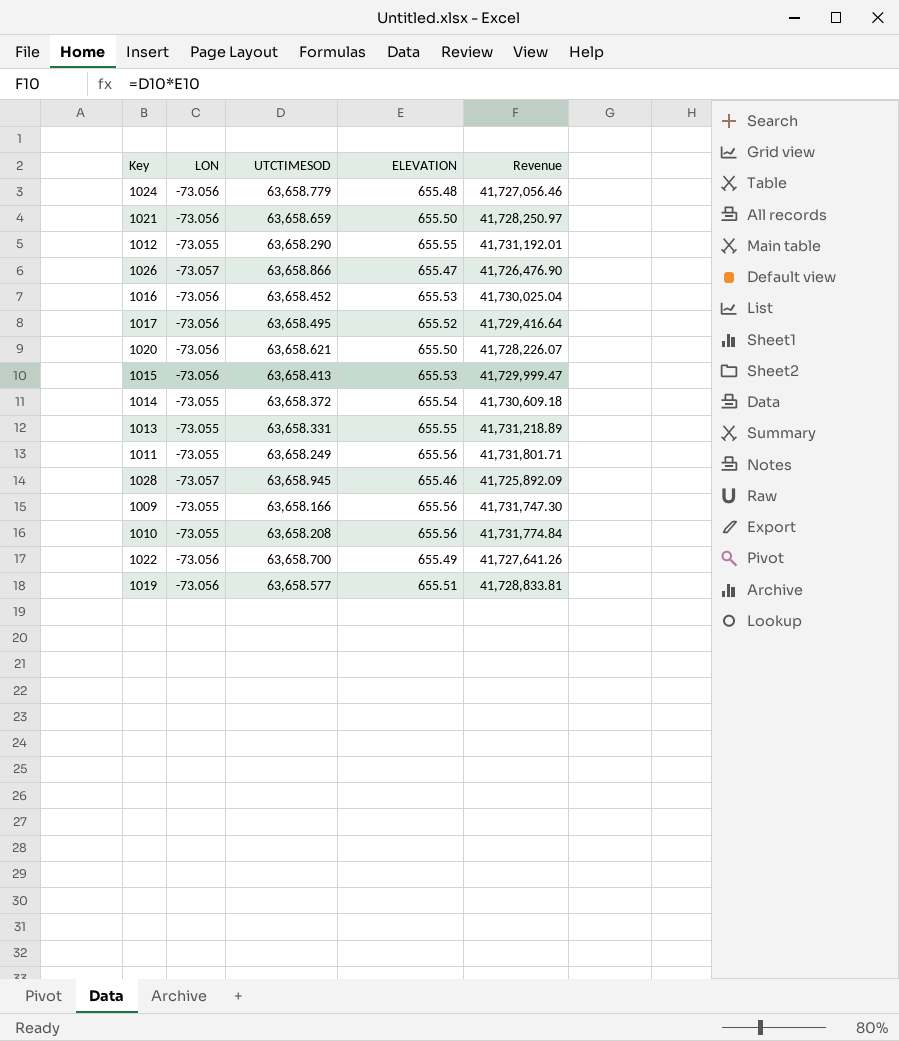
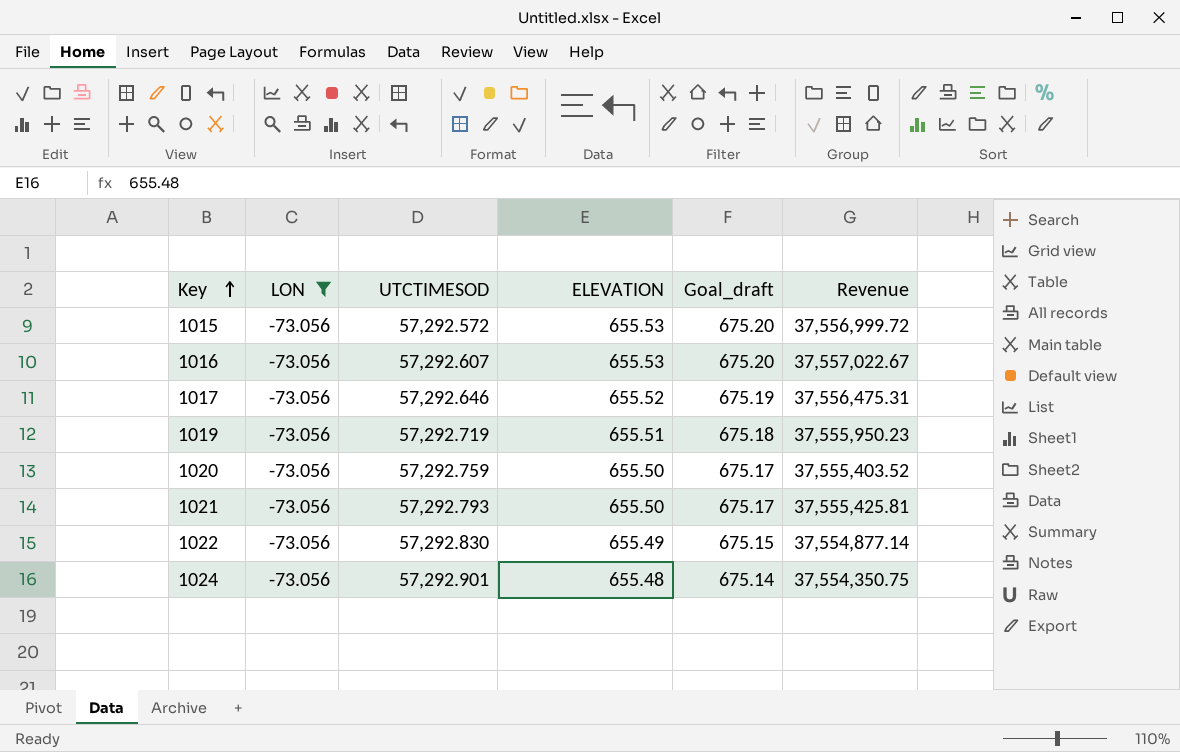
filter: none -> LON = -73.056
row order: none -> Key ascending
column Goal_draft | formula: none -> [ELEVATION] * 1.03
1015 | UTCTIMESOD: 63,658.413 -> 57,292.572
1015 | Revenue: 41,729,999.47 -> 37,556,999.72
1016 | UTCTIMESOD: 63,658.452 -> 57,292.607
1016 | Revenue: 41,730,025.04 -> 37,557,022.67
1017 | UTCTIMESOD: 63,658.495 -> 57,292.646
1017 | Revenue: 41,729,416.64 -> 37,556,475.31
1019 | UTCTIMESOD: 63,658.577 -> 57,292.719
1019 | Revenue: 41,728,833.81 -> 37,555,950.23
1020 | UTCTIMESOD: 63,658.621 -> 57,292.759
1020 | Revenue: 41,728,226.07 -> 37,555,403.52
1021 | UTCTIMESOD: 63,658.659 -> 57,292.793
1021 | Revenue: 41,728,250.97 -> 37,555,425.81
1022 | UTCTIMESOD: 63,658.700 -> 57,292.830
1022 | Revenue: 41,727,641.26 -> 37,554,877.14
1024 | UTCTIMESOD: 63,658.779 -> 57,292.901
1024 | Revenue: 41,727,056.46 -> 37,554,350.75

